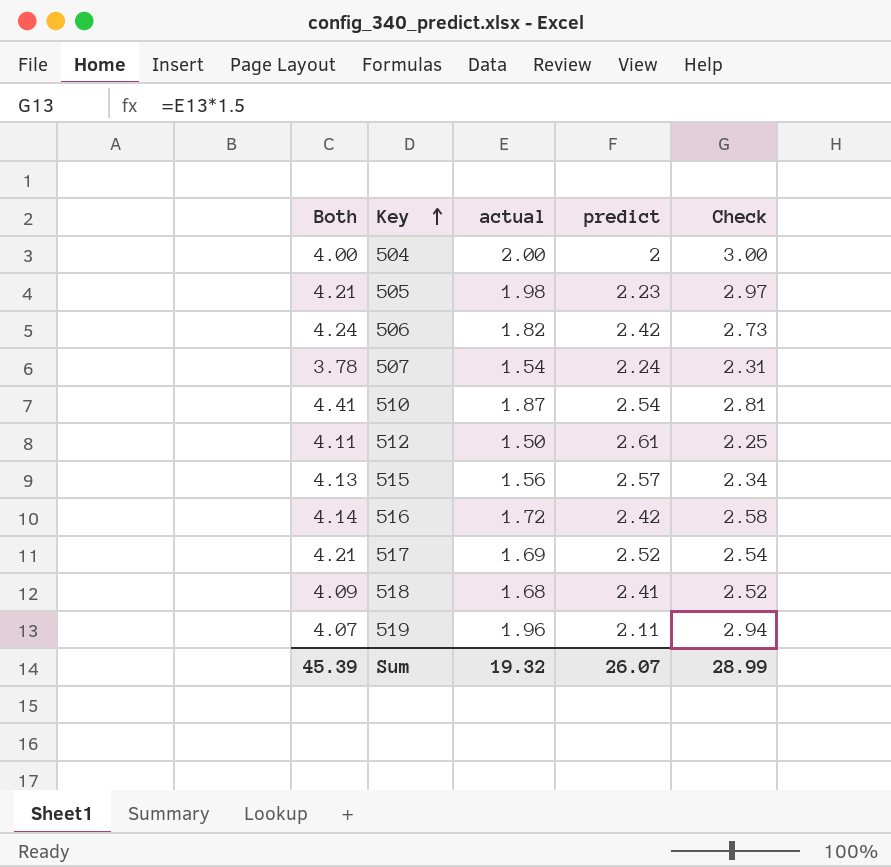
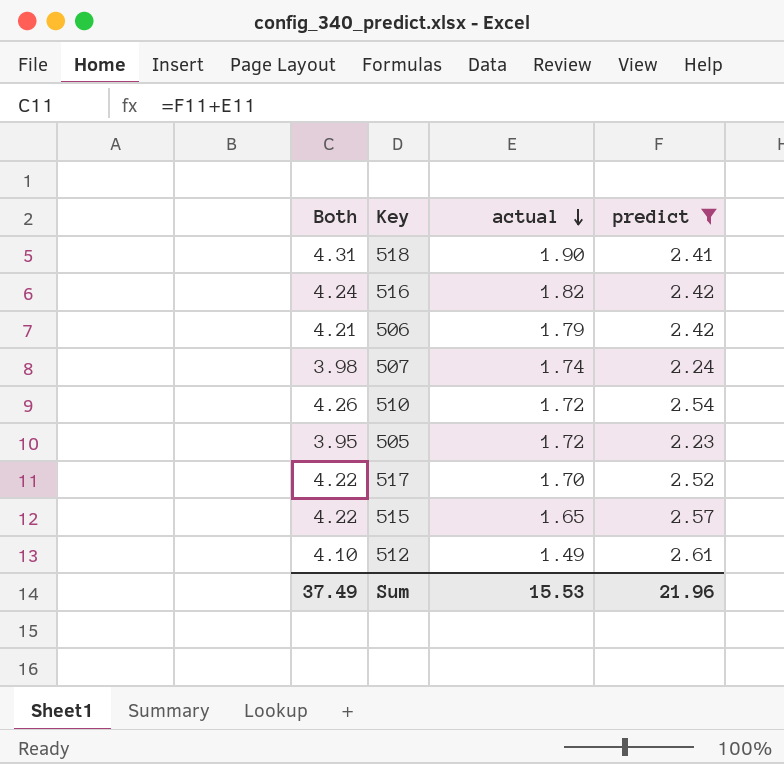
filter: none -> predict >= 2.23
row order: Key ascending -> actual descending
column Check | formula: [actual] * 1.5 -> none
518 | Both: 4.09 -> 4.31
518 | actual: 1.68 -> 1.90
516 | Both: 4.14 -> 4.24
516 | actual: 1.72 -> 1.82
506 | Both: 4.24 -> 4.21
506 | actual: 1.82 -> 1.79
507 | Both: 3.78 -> 3.98
507 | actual: 1.54 -> 1.74
510 | Both: 4.41 -> 4.26
510 | actual: 1.87 -> 1.72
505 | Both: 4.21 -> 3.95
505 | actual: 1.98 -> 1.72
517 | Both: 4.21 -> 4.22
517 | actual: 1.69 -> 1.70
515 | Both: 4.13 -> 4.22
515 | actual: 1.56 -> 1.65
512 | Both: 4.11 -> 4.10
512 | actual: 1.50 -> 1.49
Sum | Both: 45.39 -> 37.49
Sum | actual: 19.32 -> 15.53
Sum | predict: 26.07 -> 21.96

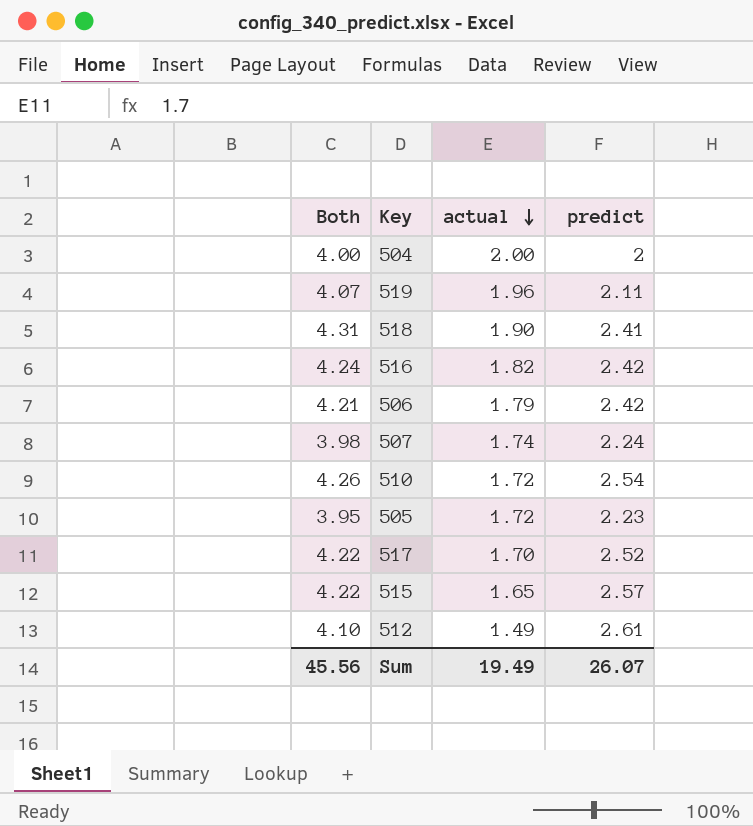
filter: predict >= 2.23 -> none
Sum | Both: 37.49 -> 45.56
Sum | actual: 15.53 -> 19.49
Sum | predict: 21.96 -> 26.07

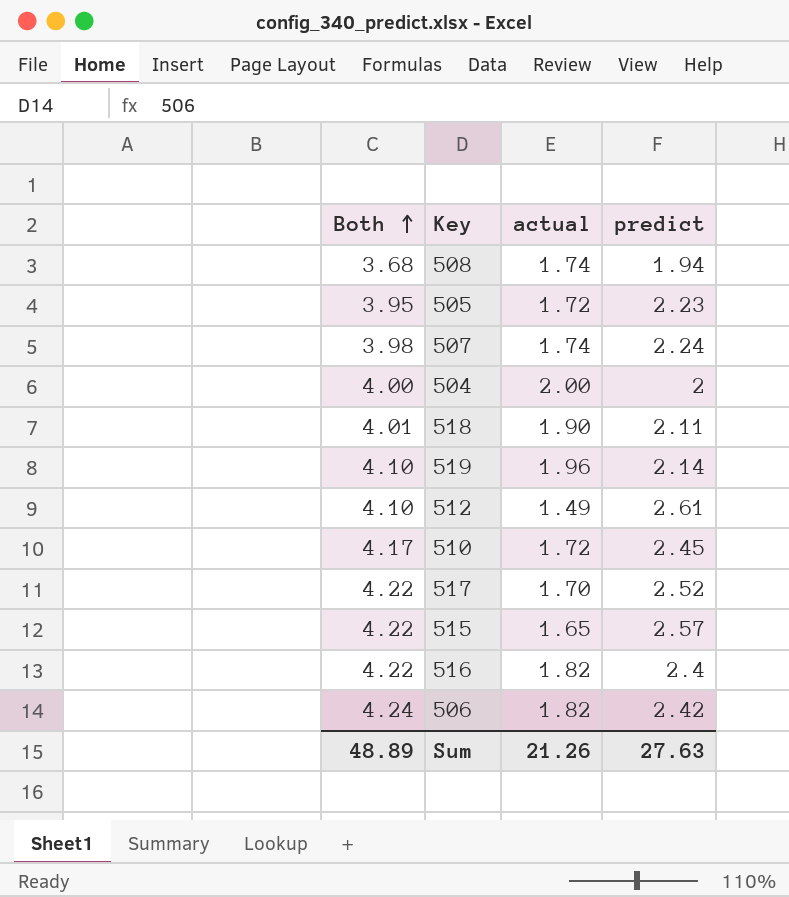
row order: actual descending -> Both ascending
row 508: none -> 3.68 | 1.74 | 1.94
518 | Both: 4.31 -> 4.01
518 | predict: 2.41 -> 2.11
519 | Both: 4.07 -> 4.10
519 | predict: 2.11 -> 2.14
510 | Both: 4.26 -> 4.17
510 | predict: 2.54 -> 2.45
516 | Both: 4.24 -> 4.22
516 | predict: 2.42 -> 2.4
506 | Both: 4.21 -> 4.24
506 | actual: 1.79 -> 1.82
Sum | Both: 45.56 -> 48.89
Sum | actual: 19.49 -> 21.26
Sum | predict: 26.07 -> 27.63

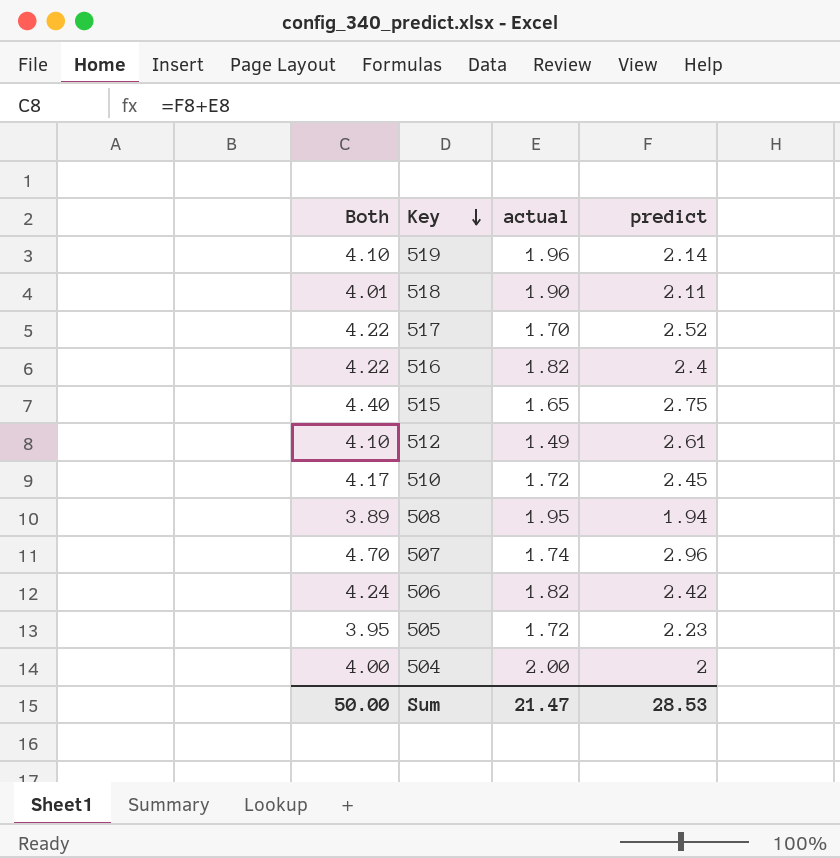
row order: Both ascending -> Key descending
515 | Both: 4.22 -> 4.40
515 | predict: 2.57 -> 2.75
508 | Both: 3.68 -> 3.89
508 | actual: 1.74 -> 1.95
507 | Both: 3.98 -> 4.70
507 | predict: 2.24 -> 2.96
Sum | Both: 48.89 -> 50.00
Sum | actual: 21.26 -> 21.47
Sum | predict: 27.63 -> 28.53

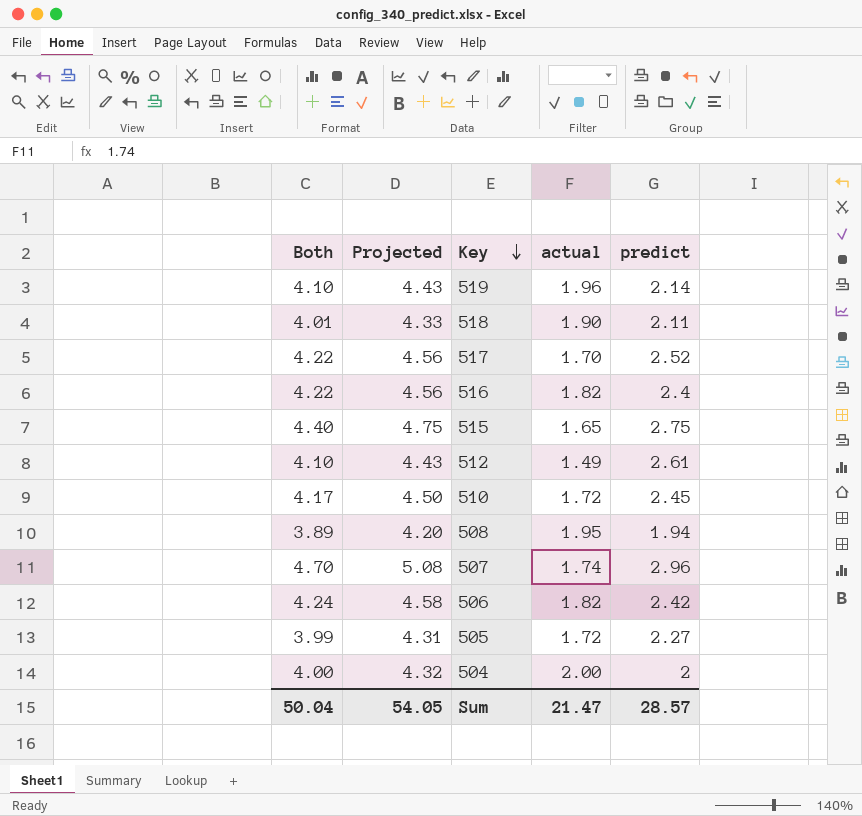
column Projected | formula: none -> [Both] * 1.08
505 | Both: 3.95 -> 3.99
505 | predict: 2.23 -> 2.27
Sum | Both: 50.00 -> 50.04
Sum | predict: 28.53 -> 28.57

